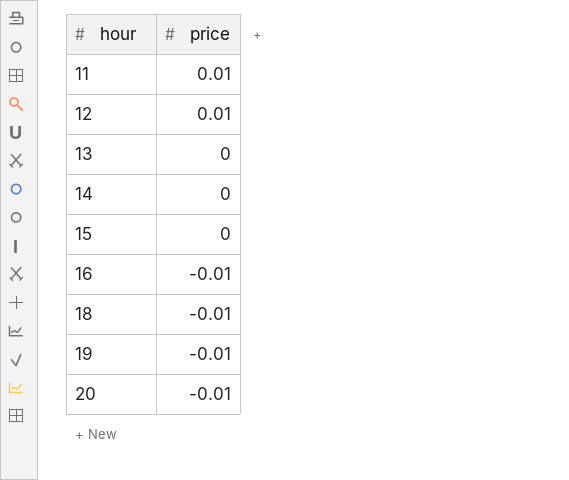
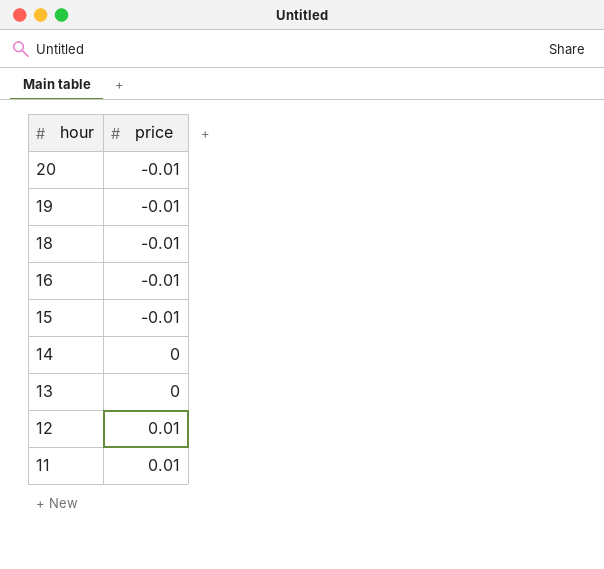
row order: hour ascending -> hour descending
15 | price: 0 -> -0.01

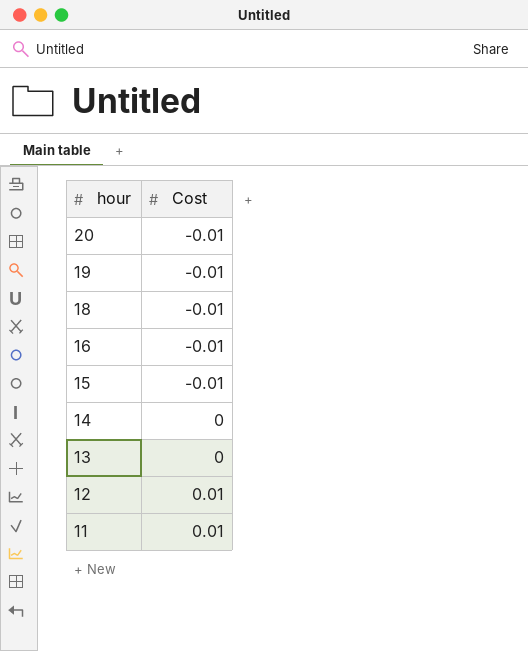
column name: price -> Cost

